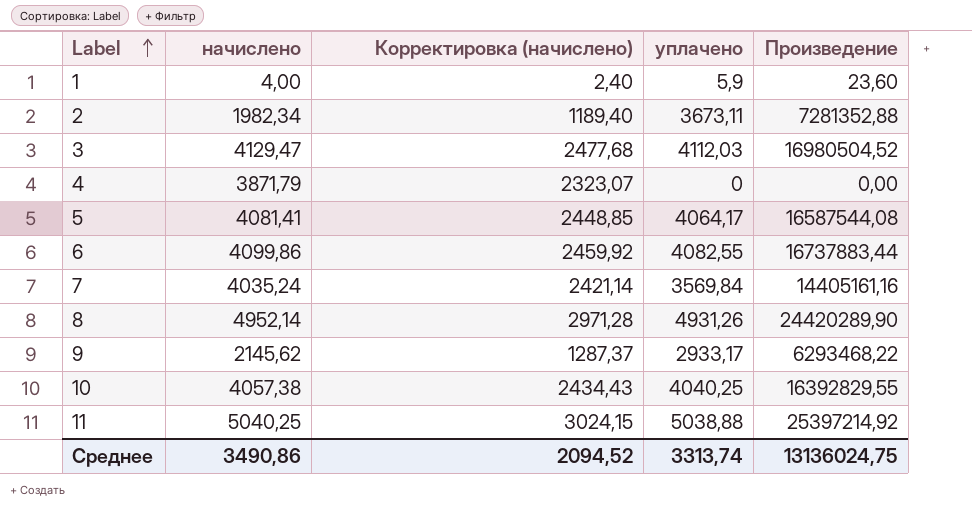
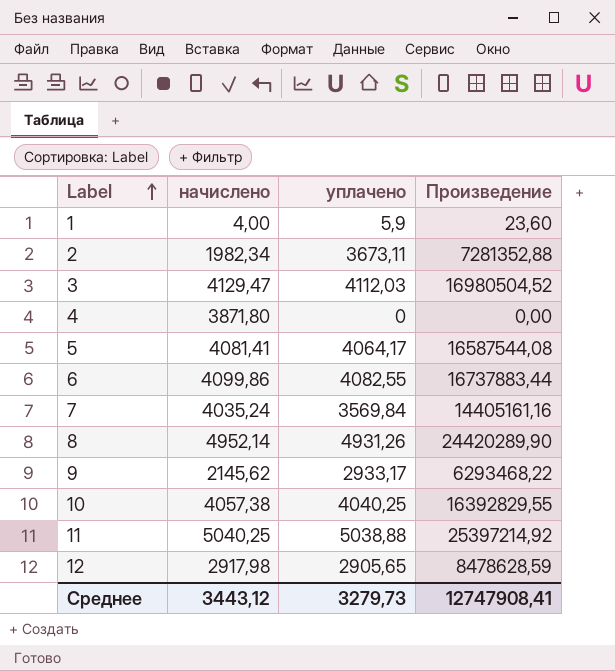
column Корректировка (начислено) | formula: [начислено] * 0,6 -> none
4 | начислено: 3871,79 -> 3871,80
row 12: none -> 2917,98 | 2905,65 | 8478628,59
Среднее | начислено: 3490,86 -> 3443,12
Среднее | уплачено: 3313,74 -> 3279,73
Среднее | Произведение: 13136024,75 -> 12747908,41

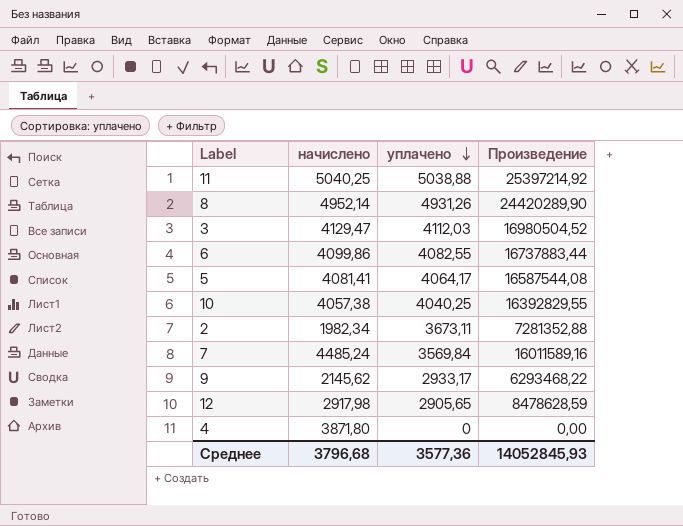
row order: Label ascending -> уплачено descending
row 1: 4,00 | 5,9 | 23,60 -> none
7 | начислено: 4035,24 -> 4485,24
7 | Произведение: 14405161,16 -> 16011589,16
Среднее | начислено: 3443,12 -> 3796,68
Среднее | уплачено: 3279,73 -> 3577,36
Среднее | Произведение: 12747908,41 -> 14052845,93

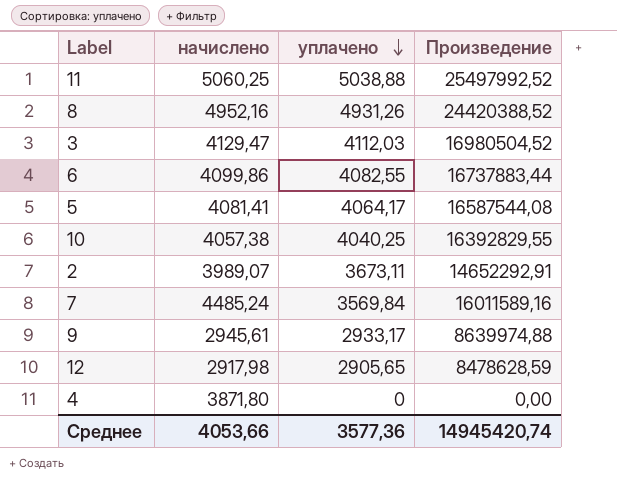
11 | начислено: 5040,25 -> 5060,25
11 | Произведение: 25397214,92 -> 25497992,52
8 | начислено: 4952,14 -> 4952,16
8 | Произведение: 24420289,90 -> 24420388,52
2 | начислено: 1982,34 -> 3989,07
2 | Произведение: 7281352,88 -> 14652292,91
9 | начислено: 2145,62 -> 2945,61
9 | Произведение: 6293468,22 -> 8639974,88
Среднее | начислено: 3796,68 -> 4053,66
Среднее | Произведение: 14052845,93 -> 14945420,74

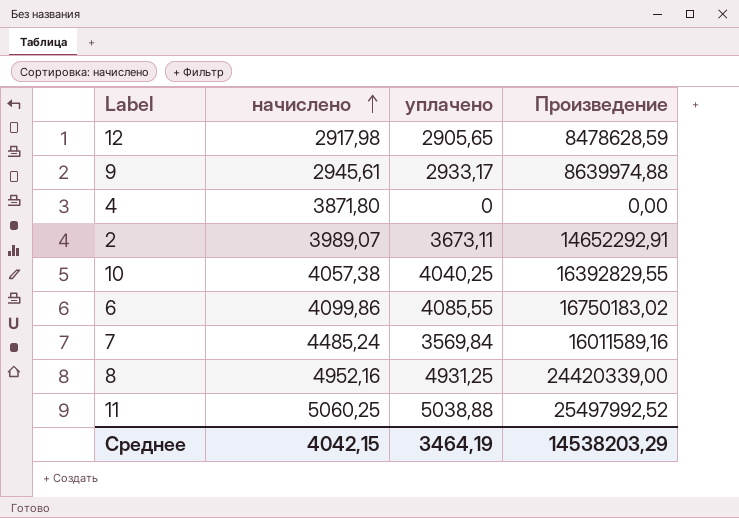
row order: уплачено descending -> начислено ascending
row 3: 4129,47 | 4112,03 | 16980504,52 -> none
row 5: 4081,41 | 4064,17 | 16587544,08 -> none
6 | уплачено: 4082,55 -> 4085,55
6 | Произведение: 16737883,44 -> 16750183,02
8 | уплачено: 4931,26 -> 4931,25
8 | Произведение: 24420388,52 -> 24420339,00
Среднее | начислено: 4053,66 -> 4042,15
Среднее | уплачено: 3577,36 -> 3464,19
Среднее | Произведение: 14945420,74 -> 14538203,29

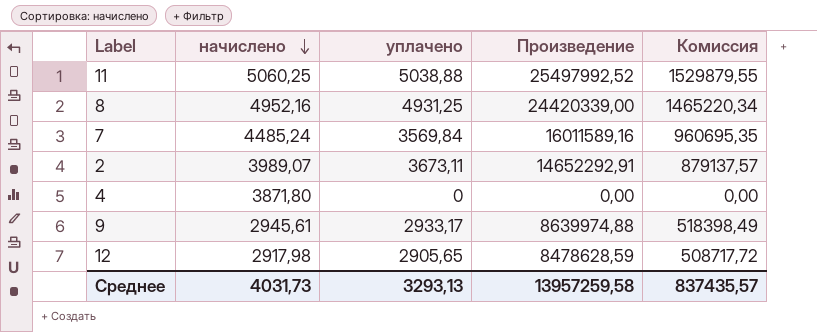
row order: начислено ascending -> начислено descending
column Комиссия | formula: none -> [Произведение] * 0,06
row 10: 4057,38 | 4040,25 | 16392829,55 -> none
row 6: 4099,86 | 4085,55 | 16750183,02 -> none
Среднее | начислено: 4042,15 -> 4031,73
Среднее | уплачено: 3464,19 -> 3293,13
Среднее | Произведение: 14538203,29 -> 13957259,58

